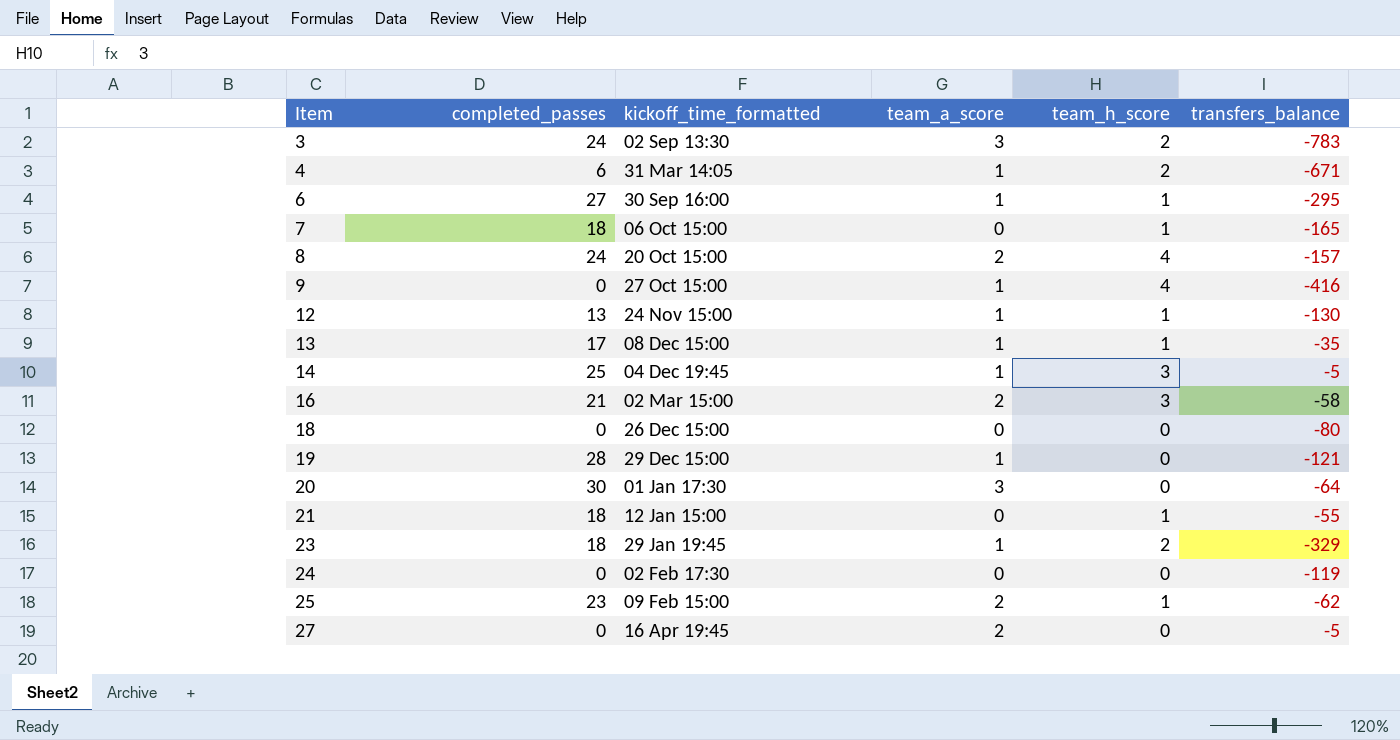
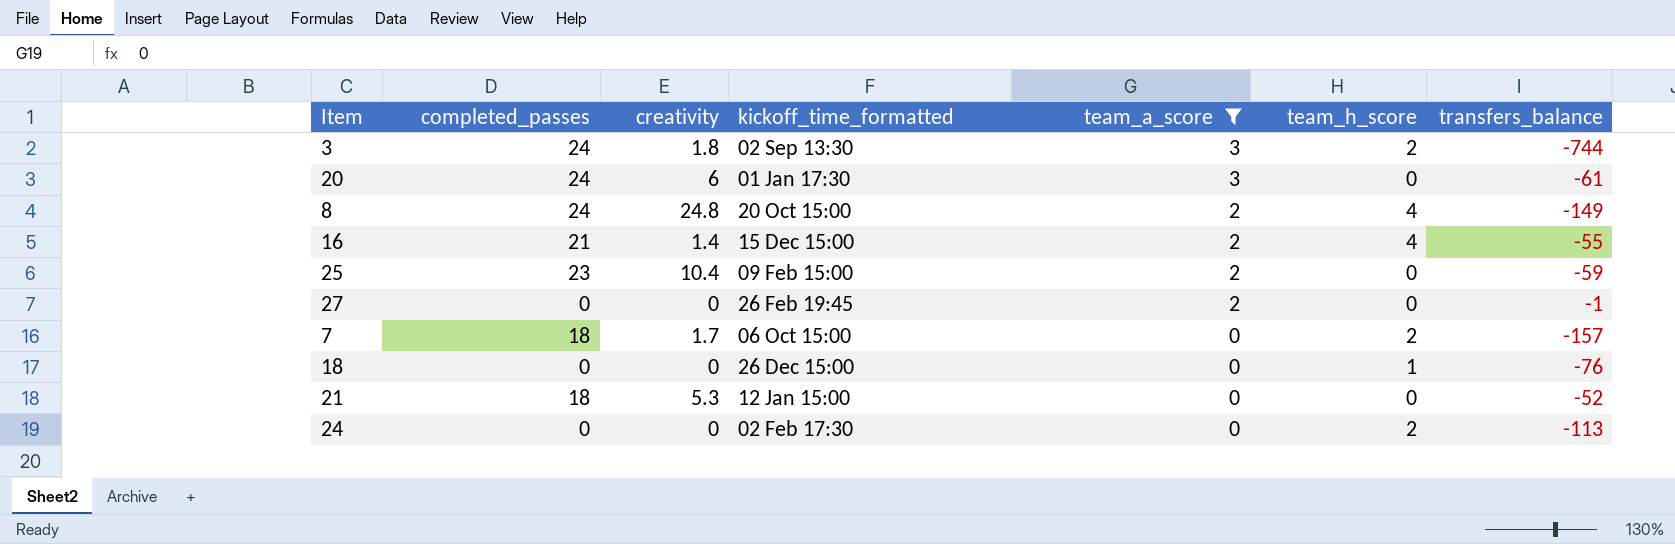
filter: none -> team_a_score != 1
row order: Item ascending -> team_a_score descending
column creativity | position: none -> 3
3 | transfers_balance: -783 -> -744
20 | completed_passes: 30 -> 24
20 | transfers_balance: -64 -> -61
8 | transfers_balance: -157 -> -149
16 | kickoff_time_formatted: 02 Mar 15:00 -> 15 Dec 15:00
16 | team_h_score: 3 -> 4
16 | transfers_balance: -58 -> -55
25 | team_h_score: 1 -> 0
25 | transfers_balance: -62 -> -59
27 | kickoff_time_formatted: 16 Apr 19:45 -> 26 Feb 19:45
27 | transfers_balance: -5 -> -1
7 | team_h_score: 1 -> 2
7 | transfers_balance: -165 -> -157
18 | team_h_score: 0 -> 1
18 | transfers_balance: -80 -> -76
21 | team_h_score: 1 -> 0
21 | transfers_balance: -55 -> -52
24 | team_h_score: 0 -> 2
24 | transfers_balance: -119 -> -113

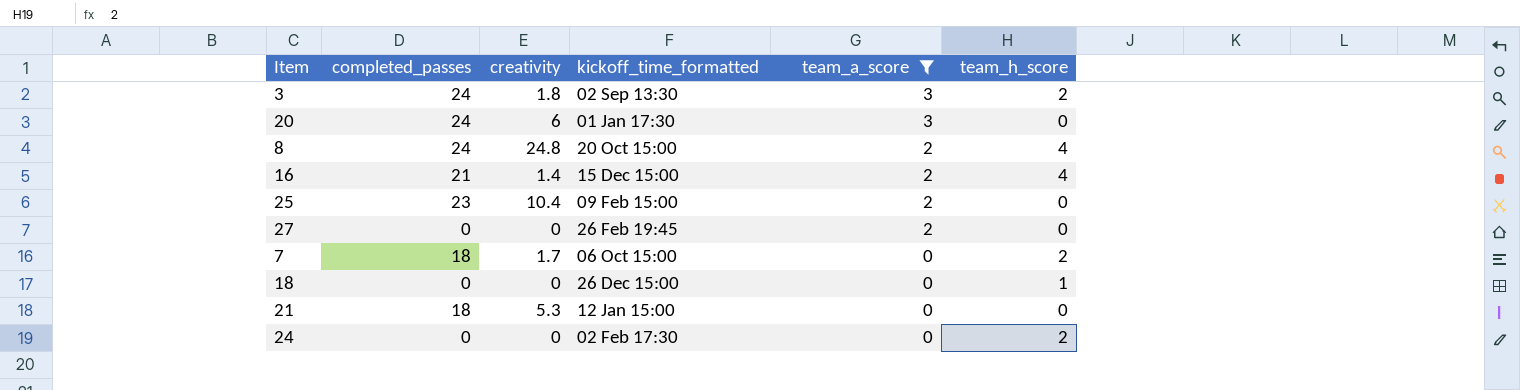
column transfers_balance | position: 7 -> none

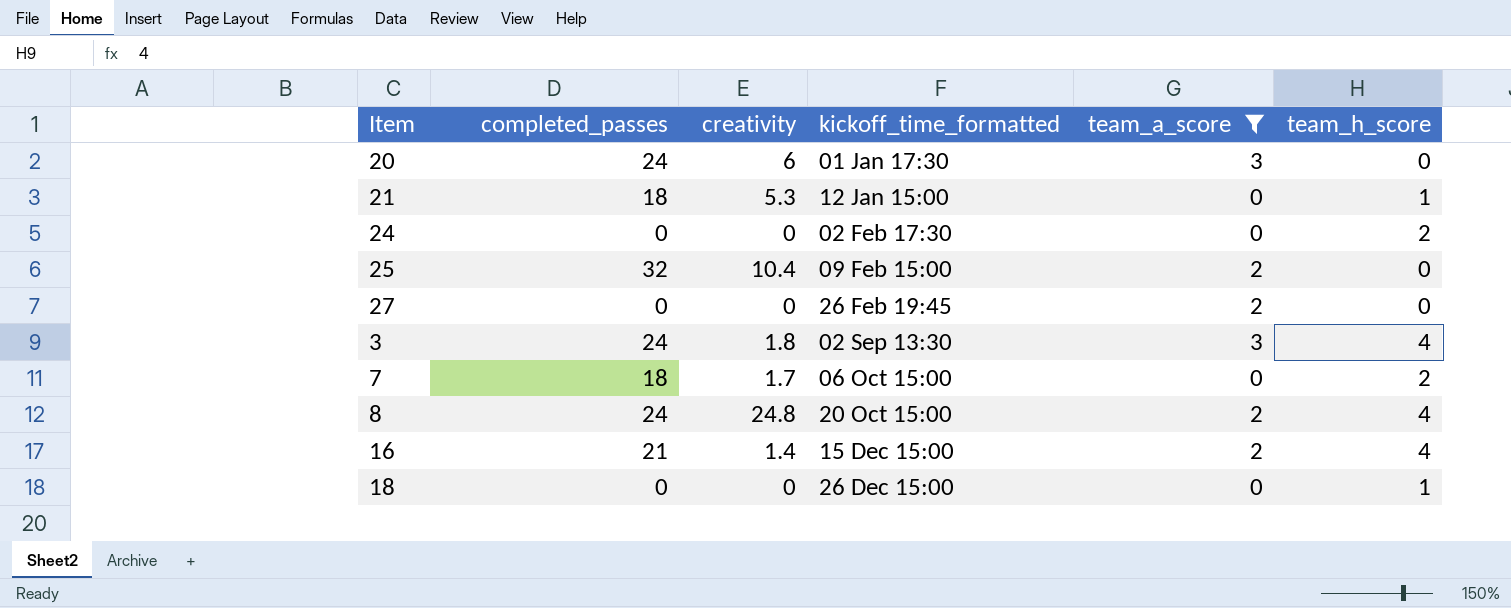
row order: team_a_score descending -> kickoff_time_formatted ascending
21 | team_h_score: 0 -> 1
25 | completed_passes: 23 -> 32
3 | team_h_score: 2 -> 4

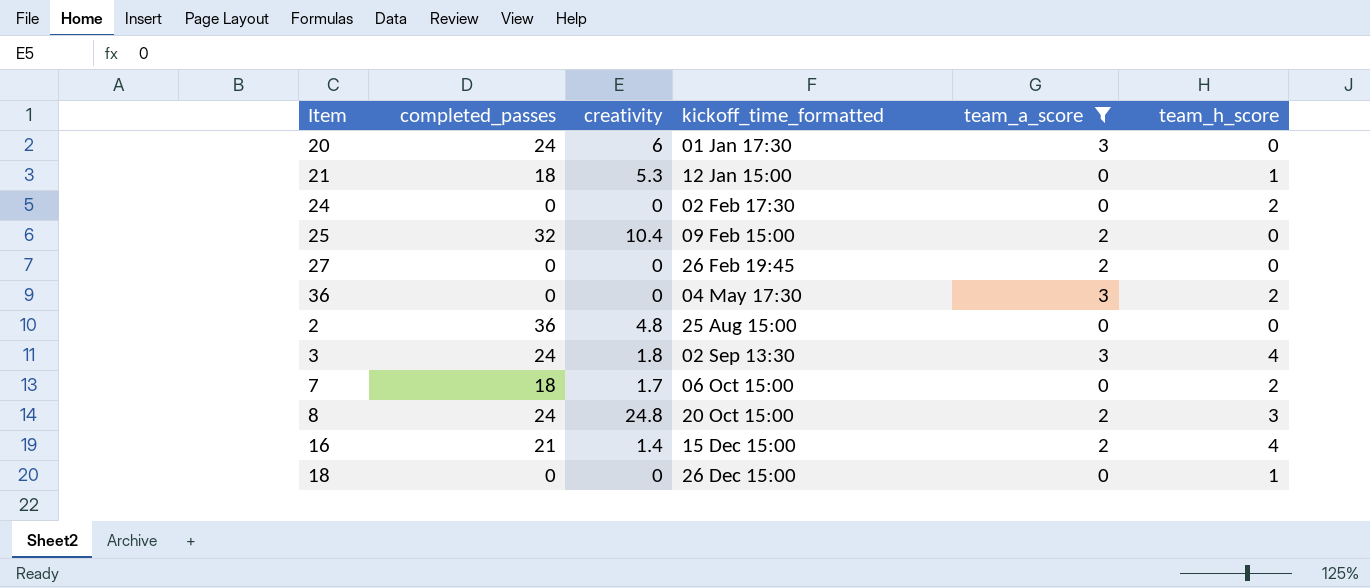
row 36: none -> 0 | 0 | 04 May 17:30 | 3 | 2
row 2: none -> 36 | 4.8 | 25 Aug 15:00 | 0 | 0
8 | team_h_score: 4 -> 3

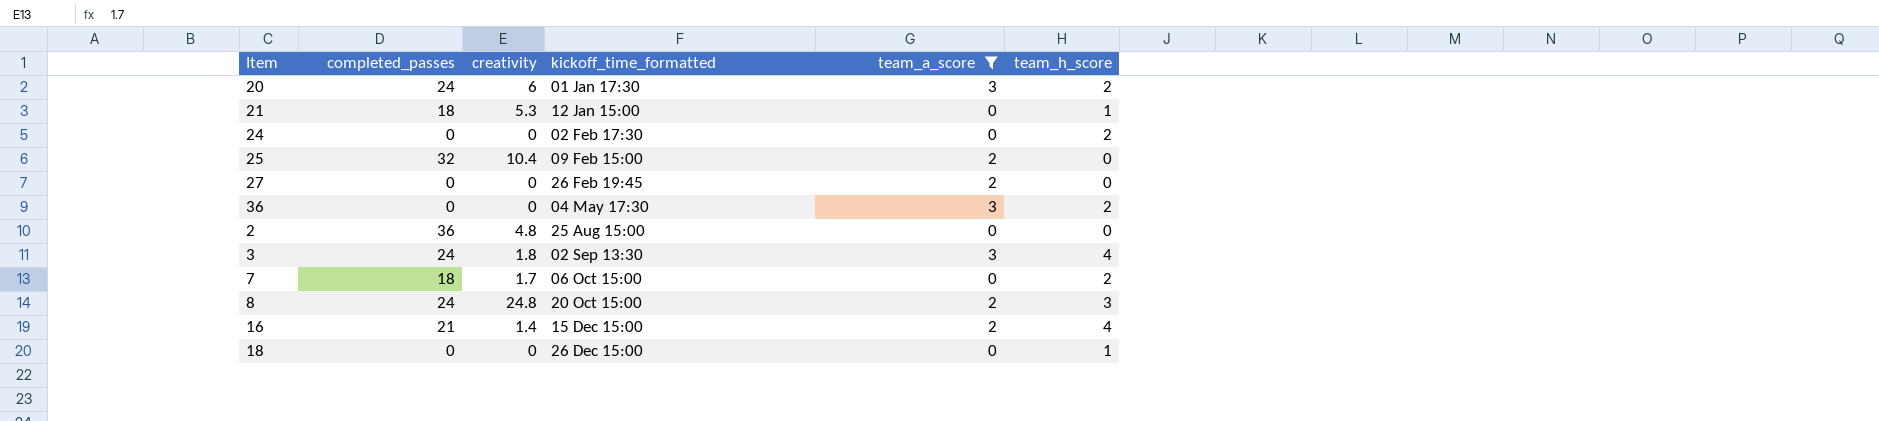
20 | team_h_score: 0 -> 2

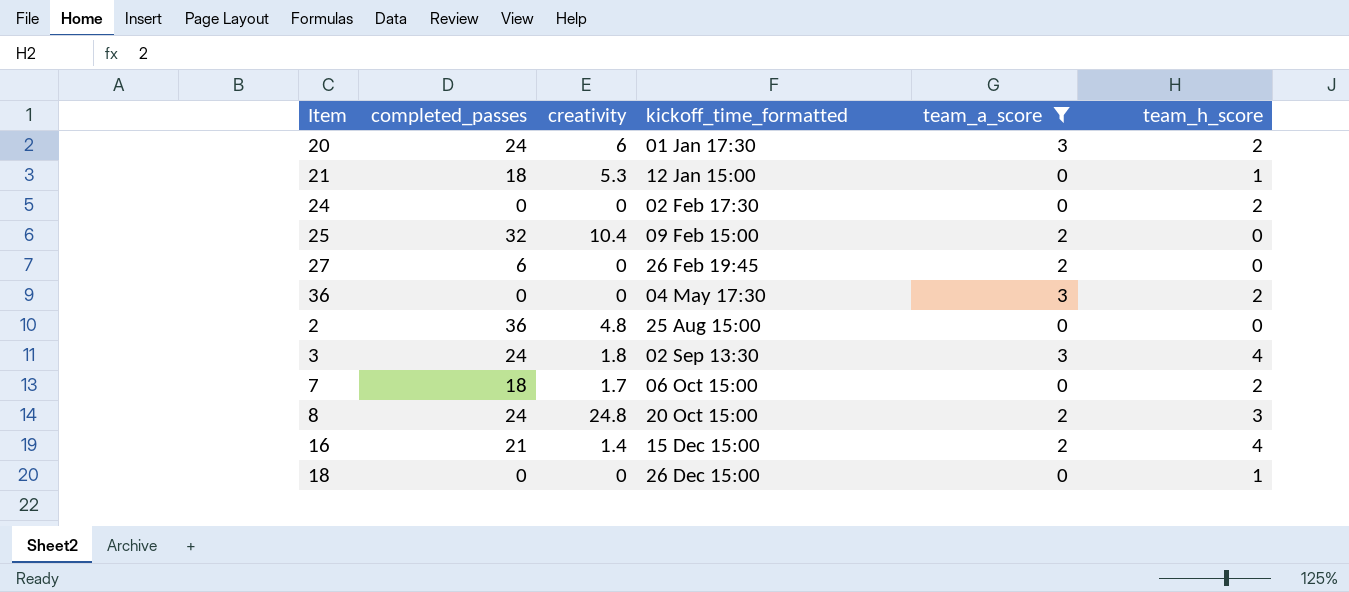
27 | completed_passes: 0 -> 6

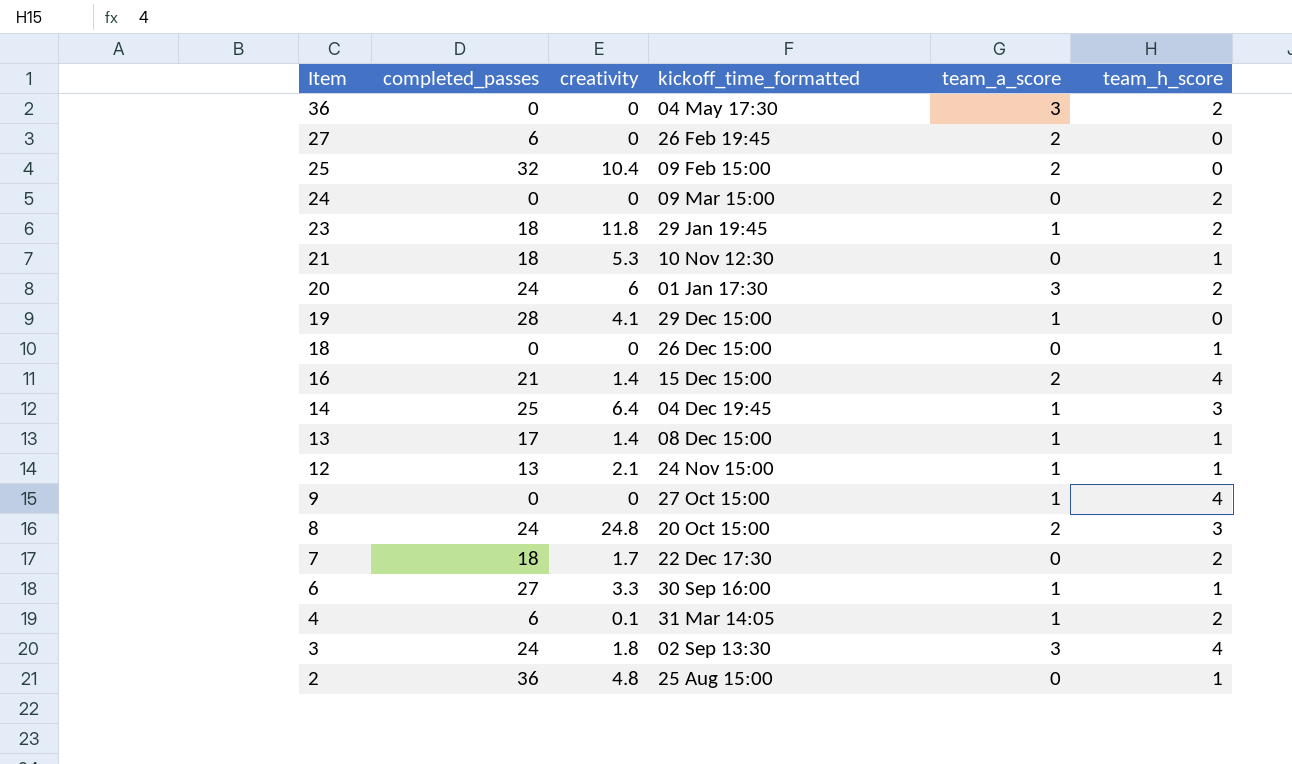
filter: team_a_score != 1 -> none
row order: kickoff_time_formatted ascending -> Item descending
24 | kickoff_time_formatted: 02 Feb 17:30 -> 09 Mar 15:00
21 | kickoff_time_formatted: 12 Jan 15:00 -> 10 Nov 12:30
7 | kickoff_time_formatted: 06 Oct 15:00 -> 22 Dec 17:30
2 | team_h_score: 0 -> 1

